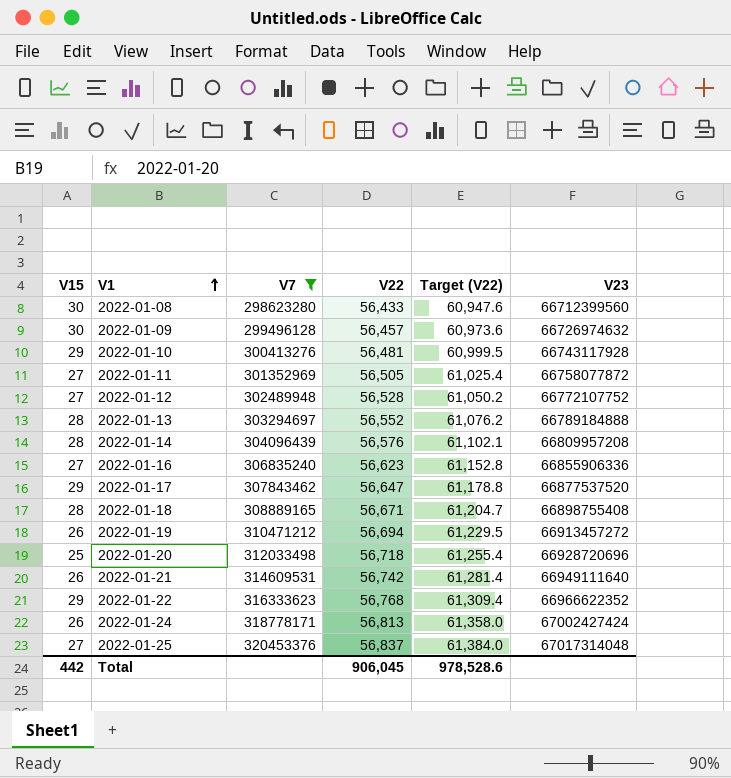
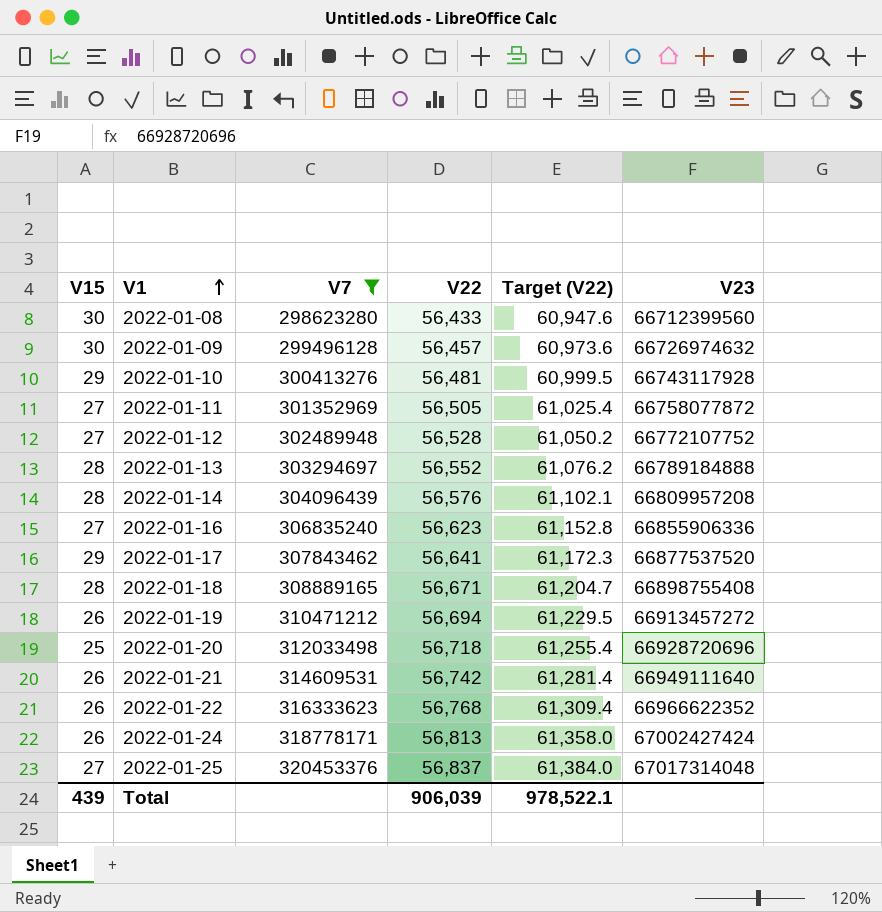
2022-01-17 | V22: 56,647 -> 56,641
2022-01-17 | Target (V22): 61,178.8 -> 61,172.3
2022-01-22 | V15: 29 -> 26
Total | V15: 442 -> 439
Total | V22: 906,045 -> 906,039
Total | Target (V22): 978,528.6 -> 978,522.1

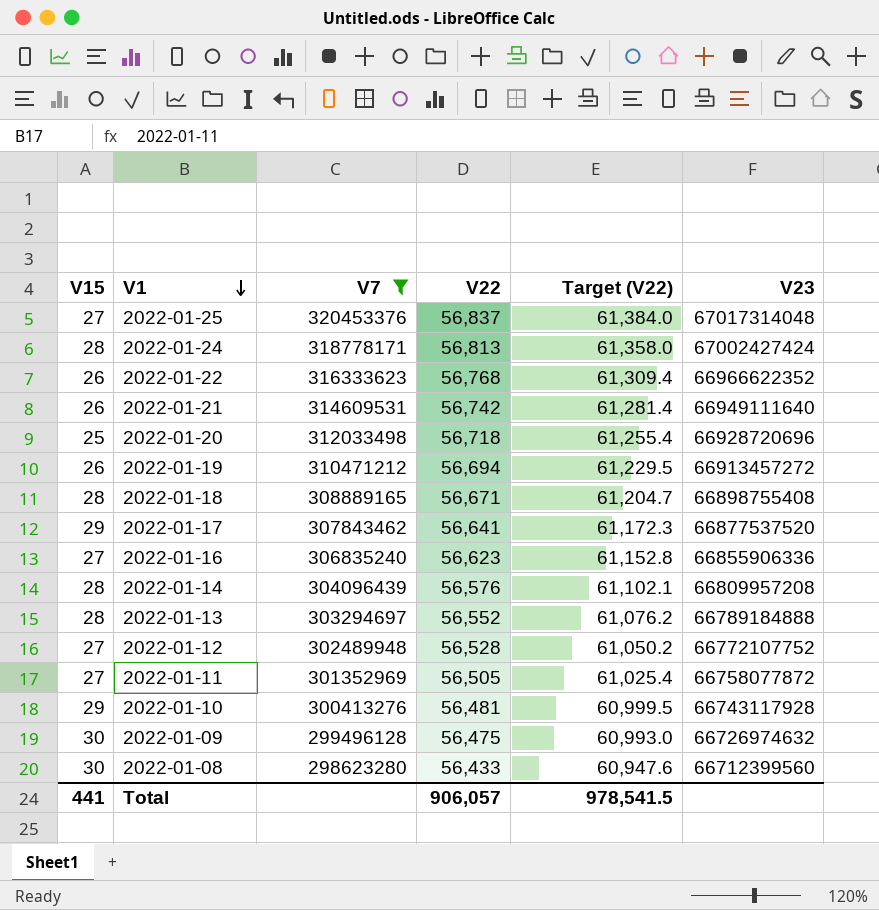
row order: V1 ascending -> V1 descending
2022-01-24 | V15: 26 -> 28
2022-01-09 | V22: 56,457 -> 56,475
2022-01-09 | Target (V22): 60,973.6 -> 60,993.0
Total | V15: 439 -> 441
Total | V22: 906,039 -> 906,057
Total | Target (V22): 978,522.1 -> 978,541.5

